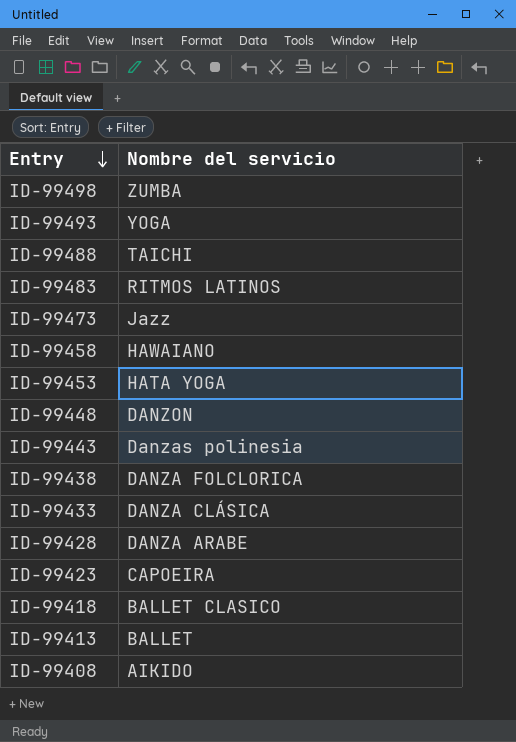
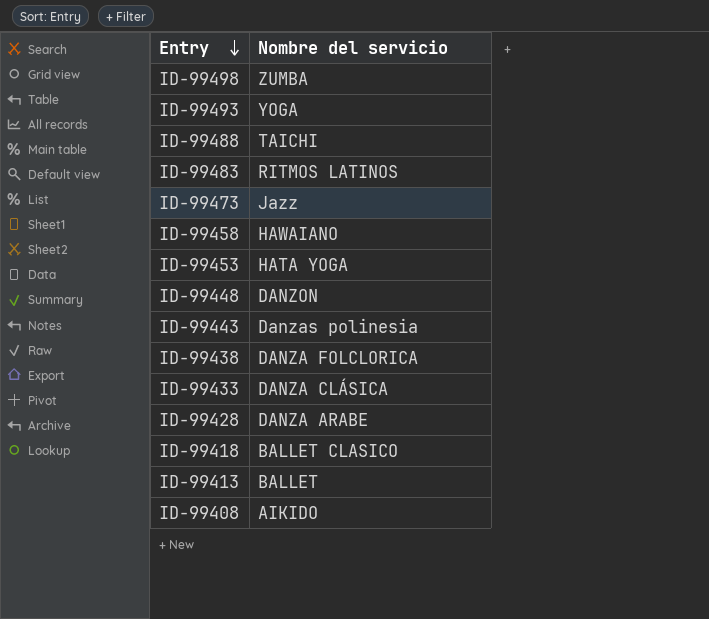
row ID-99423: CAPOEIRA -> none

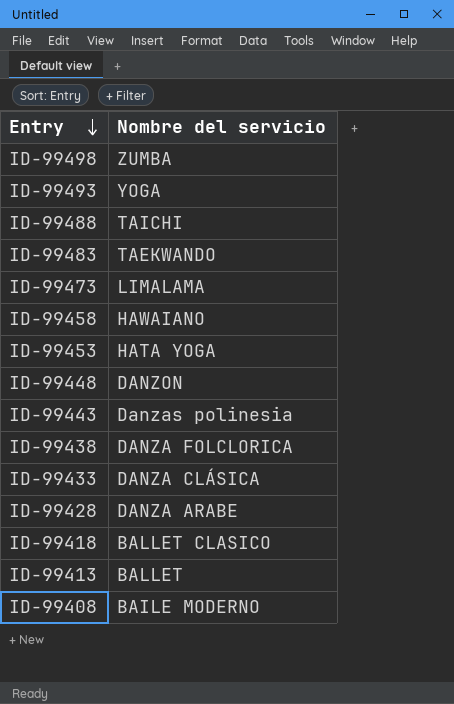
ID-99483 | Nombre del servicio: RITMOS LATINOS -> TAEKWANDO
ID-99473 | Nombre del servicio: Jazz -> LIMALAMA
ID-99408 | Nombre del servicio: AIKIDO -> BAILE MODERNO

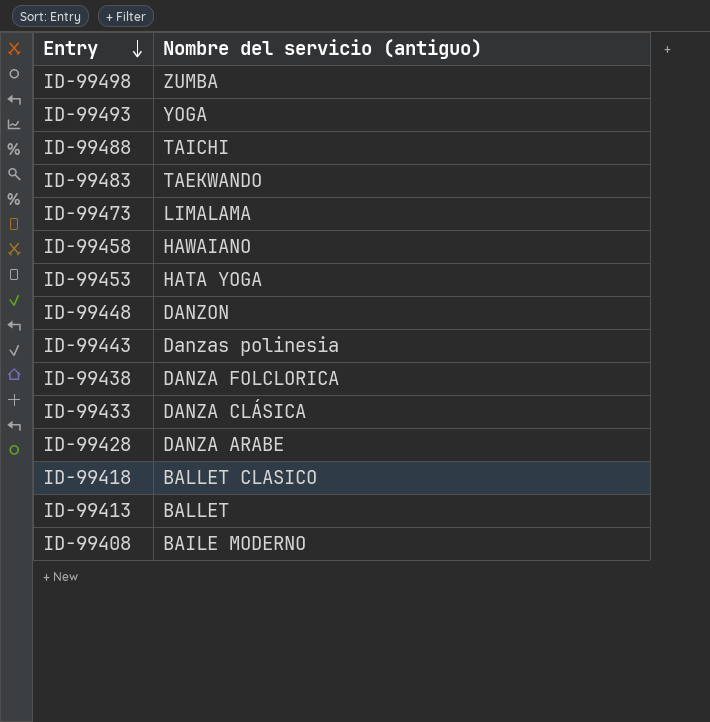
column name: Nombre del servicio -> Nombre del servicio (antiguo)

